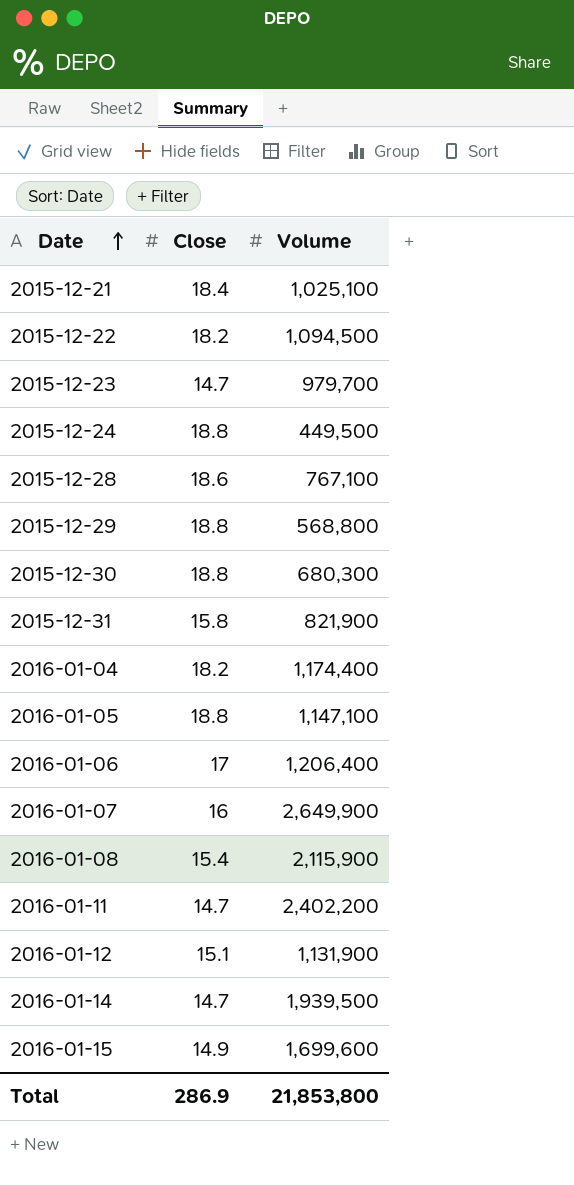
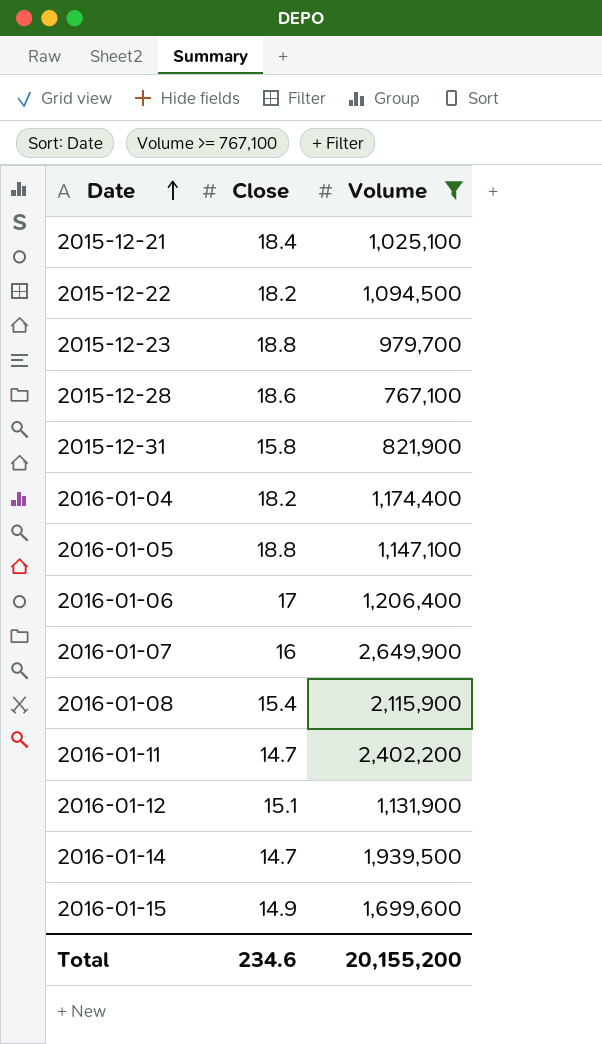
filter: none -> Volume >= 767,100
2015-12-23 | Close: 14.7 -> 18.8
Total | Close: 286.9 -> 234.6
Total | Volume: 21,853,800 -> 20,155,200

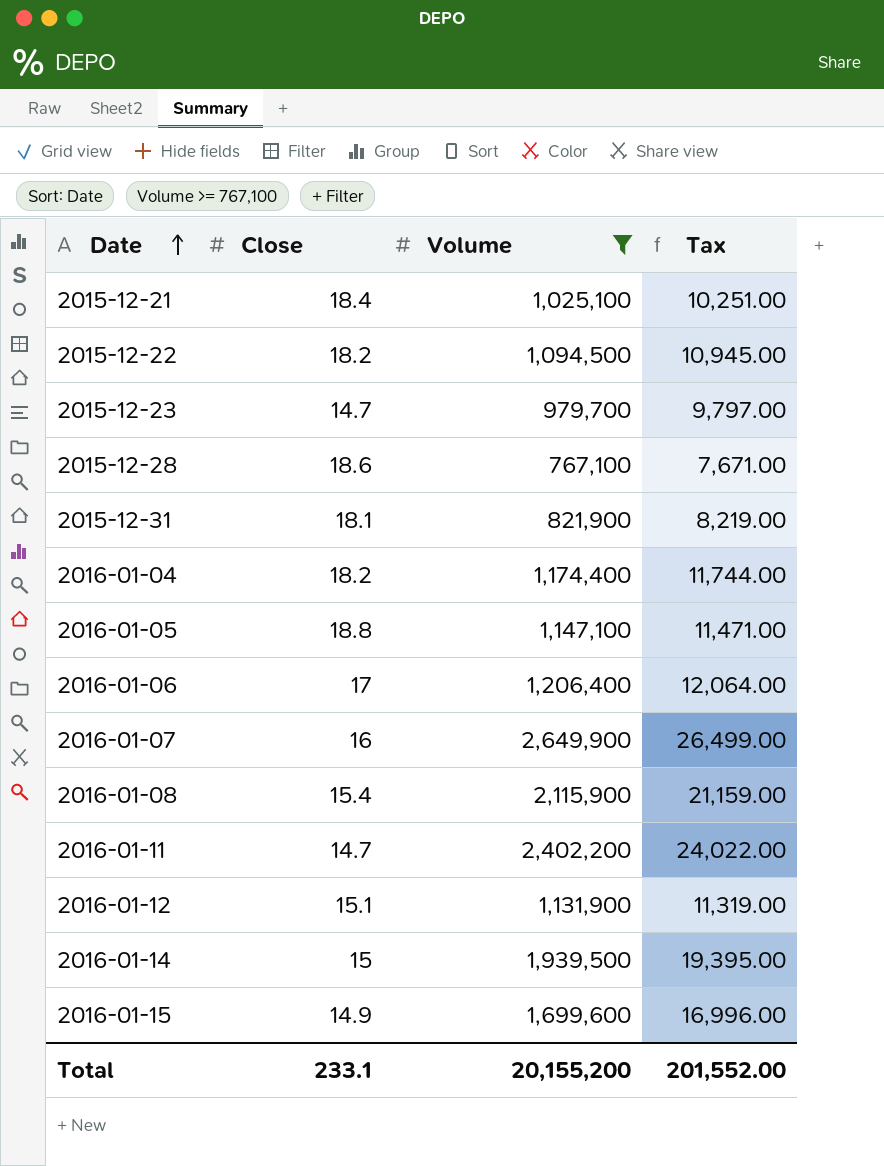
column Tax | formula: none -> [Volume] * 0.01
2015-12-23 | Close: 18.8 -> 14.7
2015-12-31 | Close: 15.8 -> 18.1
2016-01-14 | Close: 14.7 -> 15
Total | Close: 234.6 -> 233.1

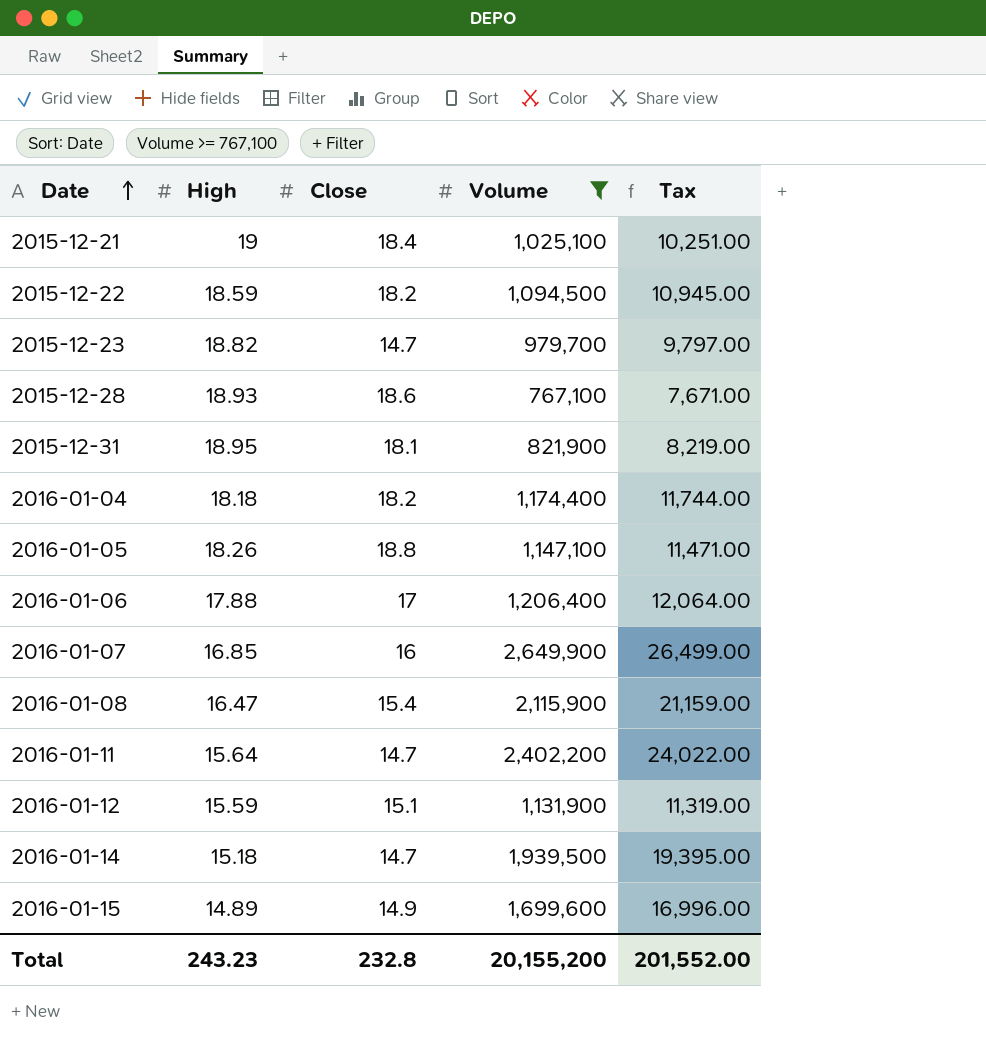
column High | position: none -> 2
2016-01-14 | Close: 15 -> 14.7
Total | Close: 233.1 -> 232.8

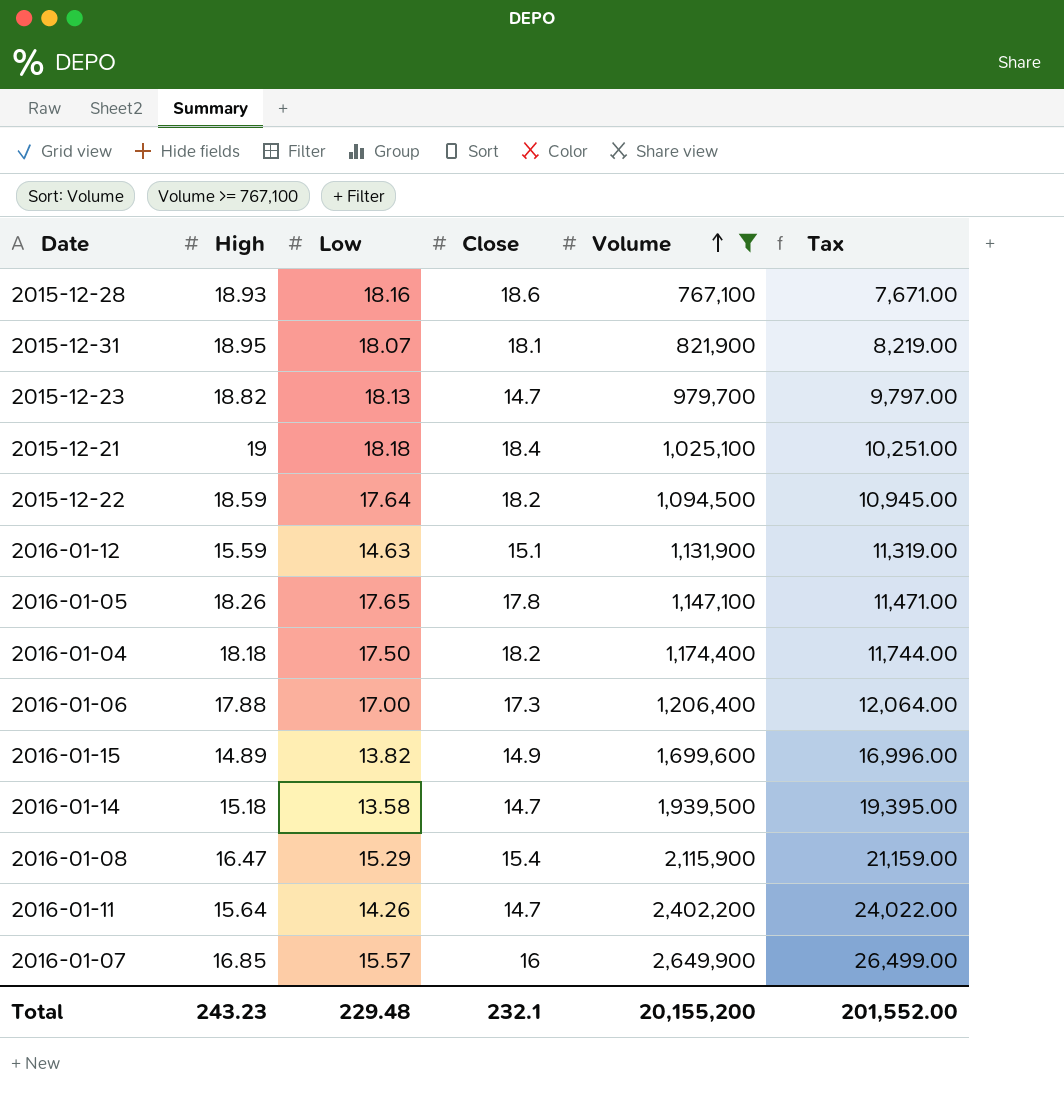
row order: Date ascending -> Volume ascending
column Low | position: none -> 3
2016-01-05 | Close: 18.8 -> 17.8
2016-01-06 | Close: 17 -> 17.3
Total | Close: 232.8 -> 232.1

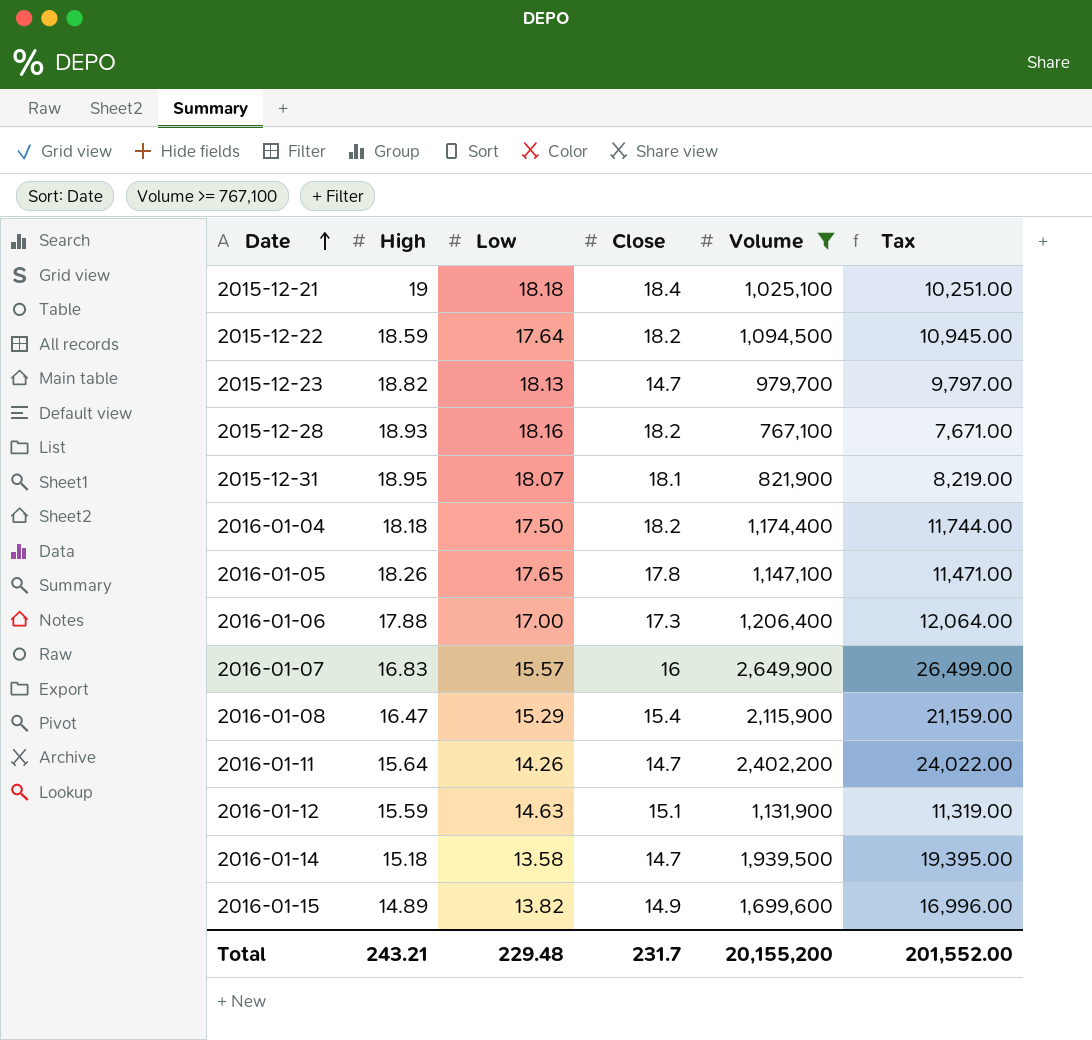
row order: Volume ascending -> Date ascending
2015-12-28 | Close: 18.6 -> 18.2
2016-01-07 | High: 16.85 -> 16.83
Total | High: 243.23 -> 243.21
Total | Close: 232.1 -> 231.7

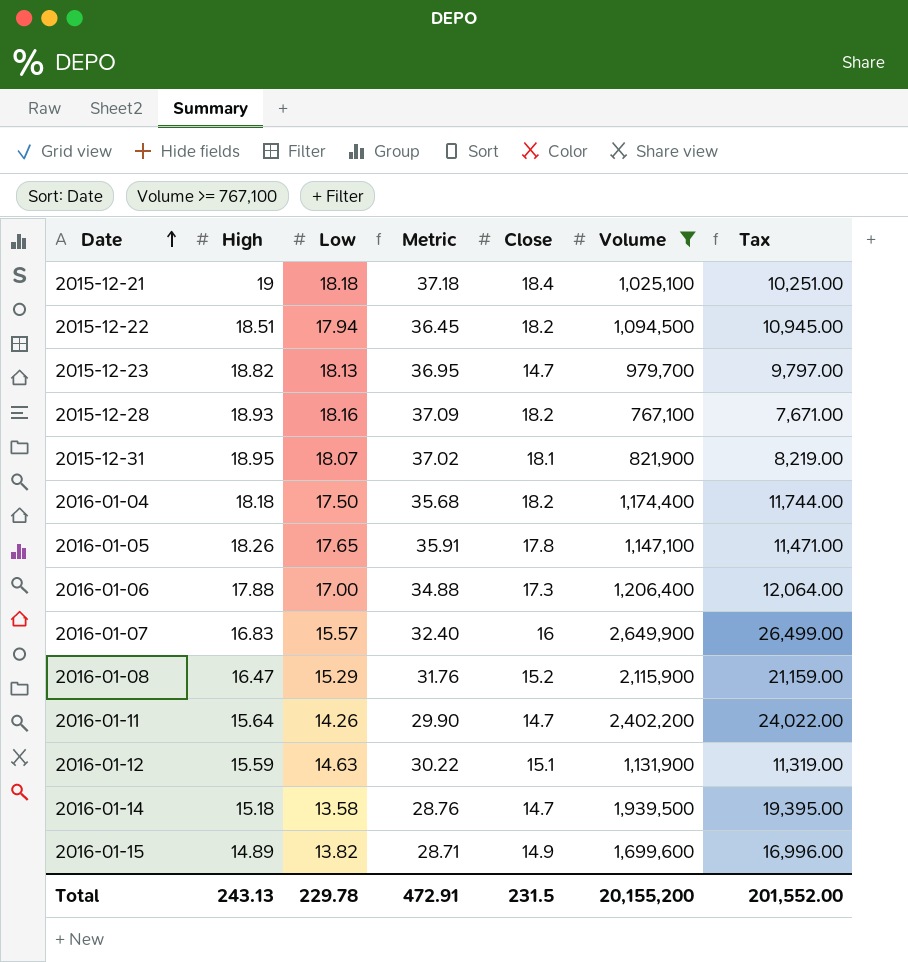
column Metric | formula: none -> [High] + [Low]
2015-12-22 | High: 18.59 -> 18.51
2015-12-22 | Low: 17.64 -> 17.94
2016-01-08 | Close: 15.4 -> 15.2
Total | High: 243.21 -> 243.13
Total | Low: 229.48 -> 229.78
Total | Close: 231.7 -> 231.5

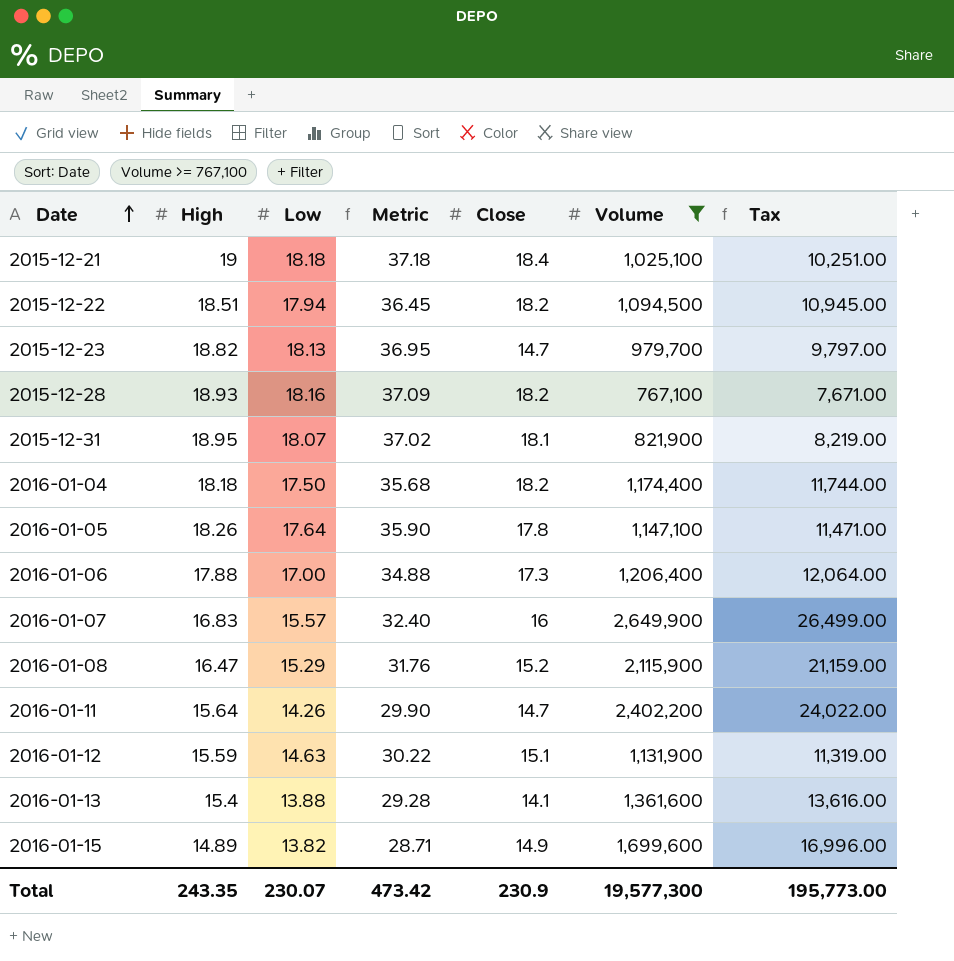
row 2016-01-14: 15.18 | 13.58 | 28.76 | 14.7 | 1,939,500 | 19,395.00 -> none
2016-01-05 | Low: 17.65 -> 17.64
2016-01-05 | Metric: 35.91 -> 35.90
row 2016-01-13: none -> 15.4 | 13.88 | 29.28 | 14.1 | 1,361,600 | 13,616.00
Total | High: 243.13 -> 243.35
Total | Low: 229.78 -> 230.07
Total | Metric: 472.91 -> 473.42
Total | Close: 231.5 -> 230.9
Total | Volume: 20,155,200 -> 19,577,300
Total | Tax: 201,552.00 -> 195,773.00

